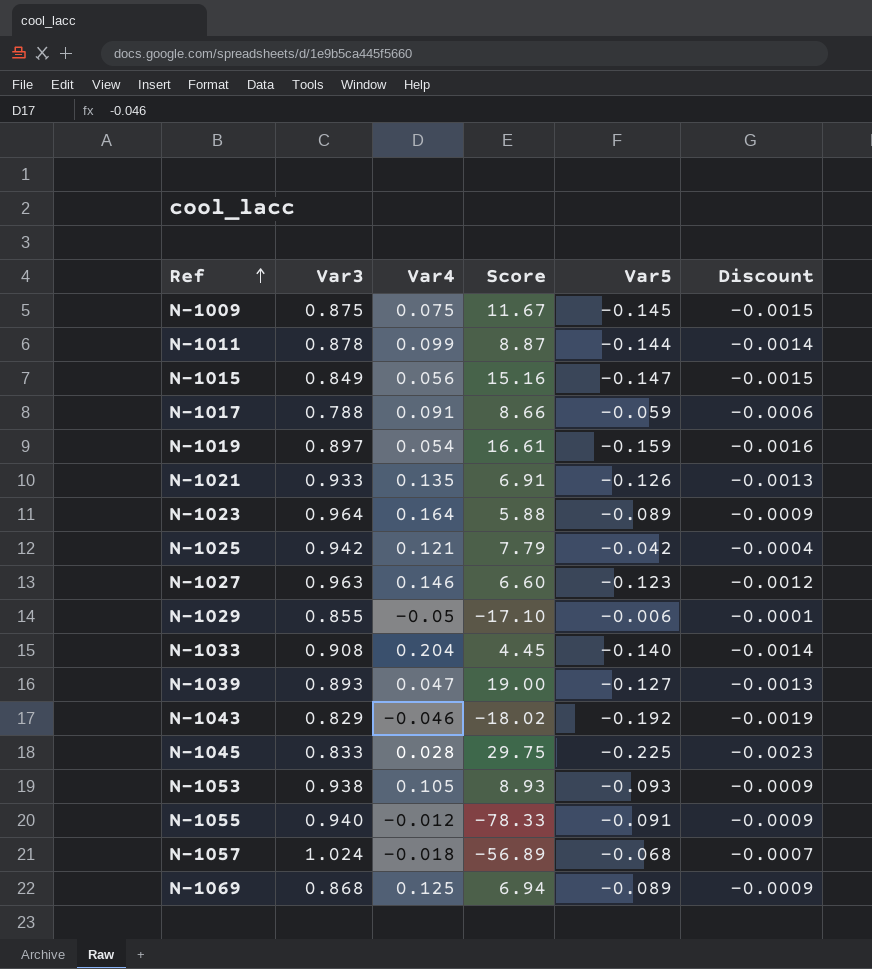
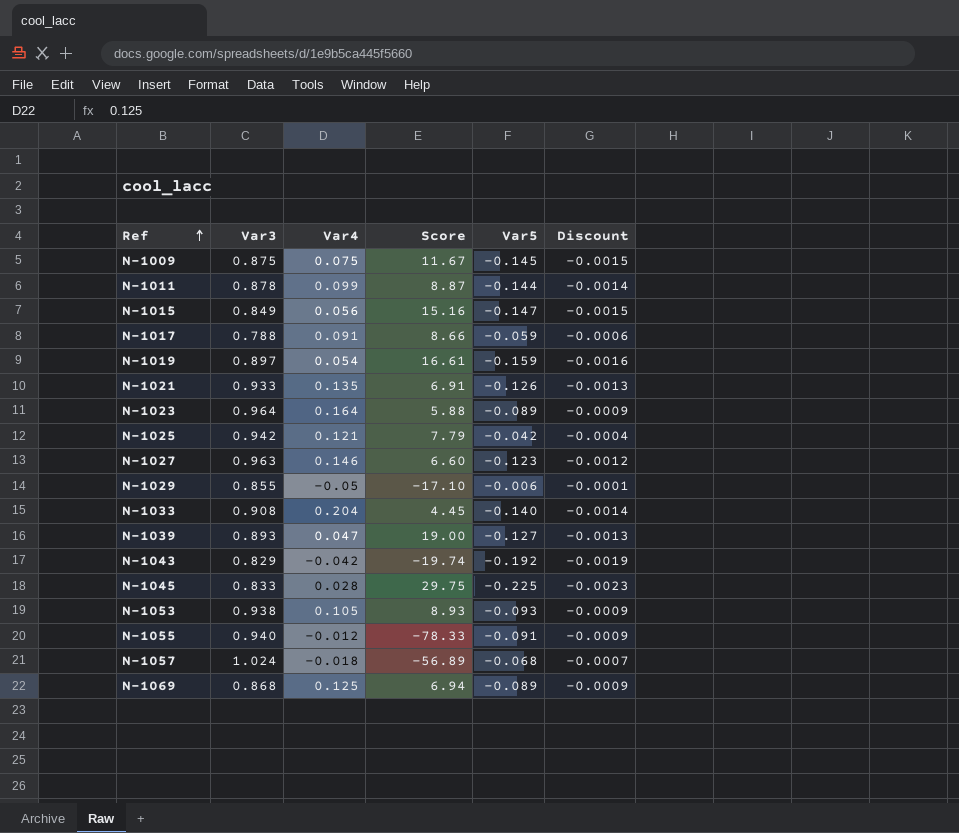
N-1043 | Var4: -0.046 -> -0.042
N-1043 | Score: -18.02 -> -19.74

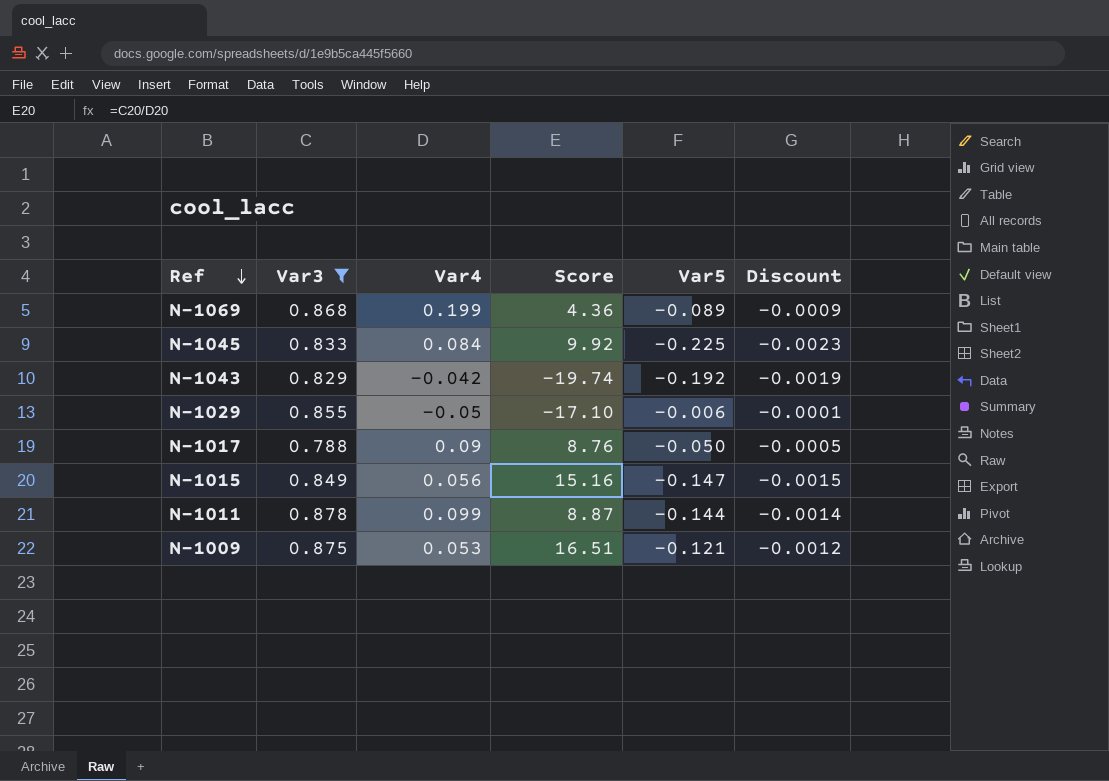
filter: none -> Var3 <= 0.878
row order: Ref ascending -> Ref descending
N-1069 | Var4: 0.125 -> 0.199
N-1069 | Score: 6.94 -> 4.36
N-1045 | Var4: 0.028 -> 0.084
N-1045 | Score: 29.75 -> 9.92
N-1017 | Var4: 0.091 -> 0.09
N-1017 | Score: 8.66 -> 8.76
N-1017 | Var5: -0.059 -> -0.050
N-1017 | Discount: -0.0006 -> -0.0005
N-1009 | Var4: 0.075 -> 0.053
N-1009 | Score: 11.67 -> 16.51
N-1009 | Var5: -0.145 -> -0.121
N-1009 | Discount: -0.0015 -> -0.0012

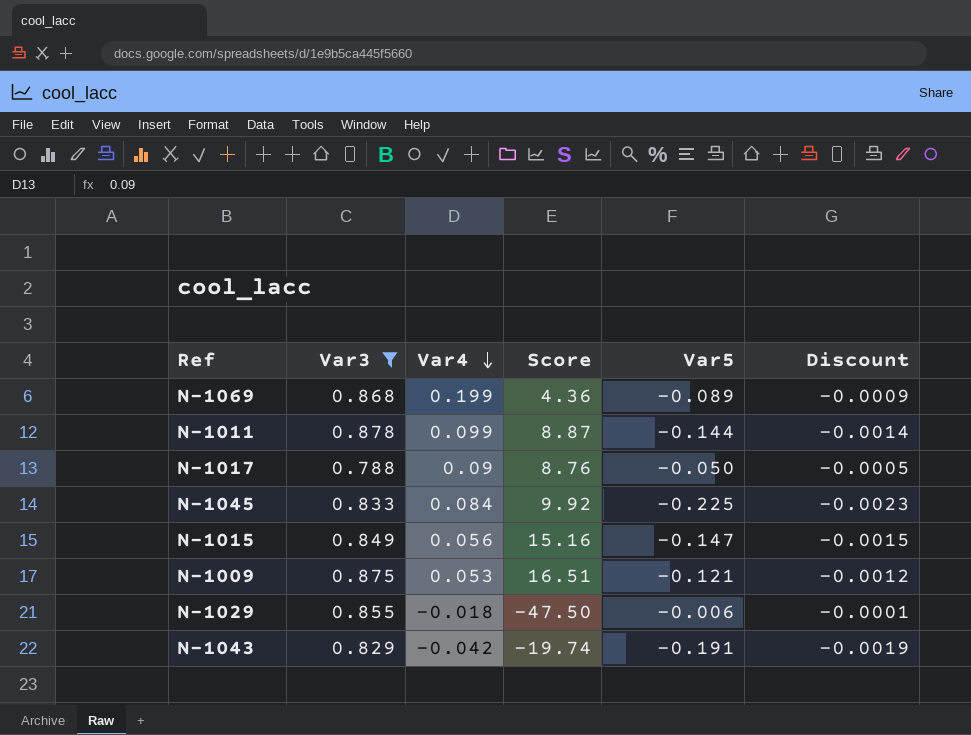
row order: Ref descending -> Var4 descending
N-1029 | Var4: -0.05 -> -0.018
N-1029 | Score: -17.10 -> -47.50
N-1043 | Var5: -0.192 -> -0.191

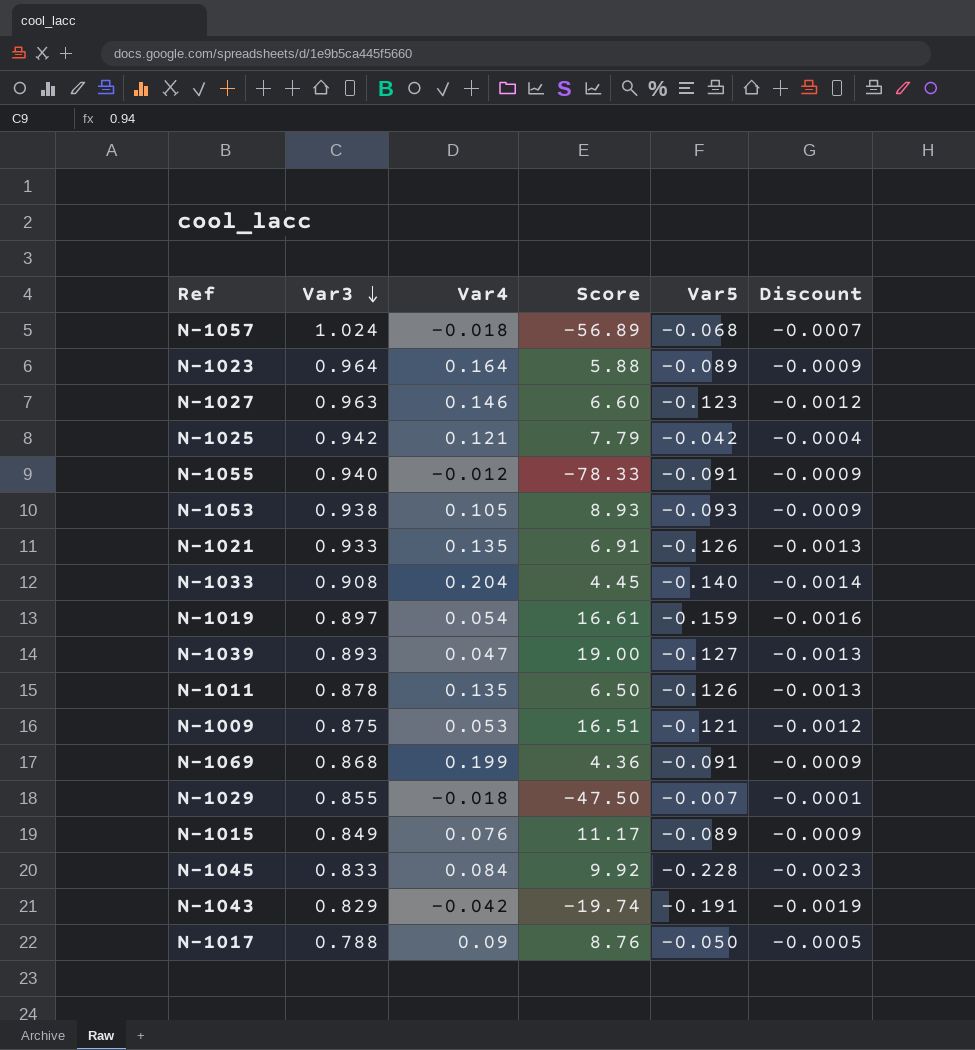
filter: Var3 <= 0.878 -> none
row order: Var4 descending -> Var3 descending
N-1011 | Var4: 0.099 -> 0.135
N-1011 | Score: 8.87 -> 6.50
N-1011 | Var5: -0.144 -> -0.126
N-1011 | Discount: -0.0014 -> -0.0013
N-1069 | Var5: -0.089 -> -0.091
N-1029 | Var5: -0.006 -> -0.007
N-1015 | Var4: 0.056 -> 0.076
N-1015 | Score: 15.16 -> 11.17
N-1015 | Var5: -0.147 -> -0.089
N-1015 | Discount: -0.0015 -> -0.0009
N-1045 | Var5: -0.225 -> -0.228

